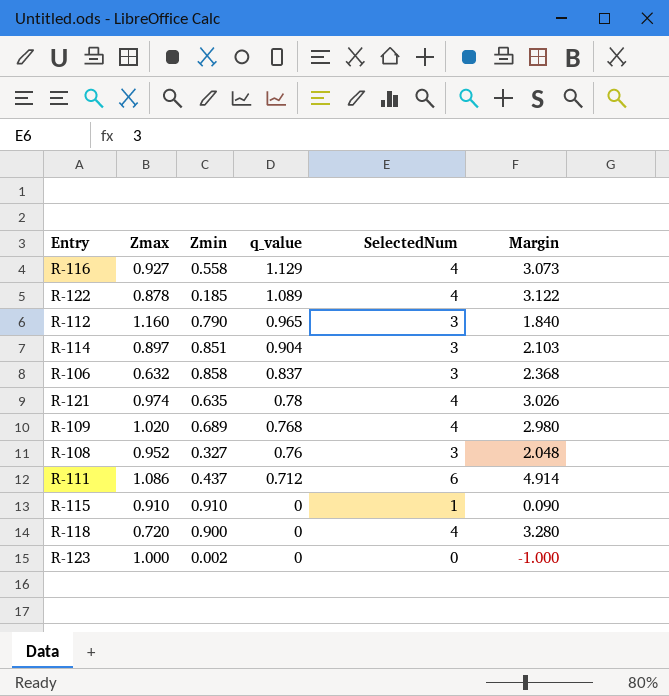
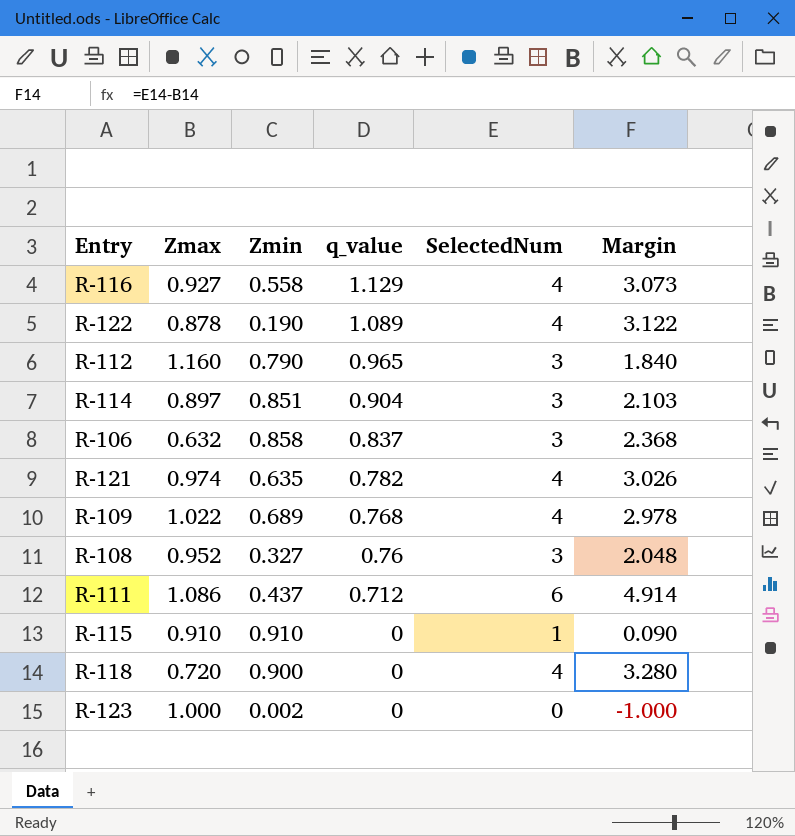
R-122 | Zmin: 0.185 -> 0.190
R-121 | q_value: 0.78 -> 0.782
R-109 | Zmax: 1.020 -> 1.022
R-109 | Margin: 2.980 -> 2.978

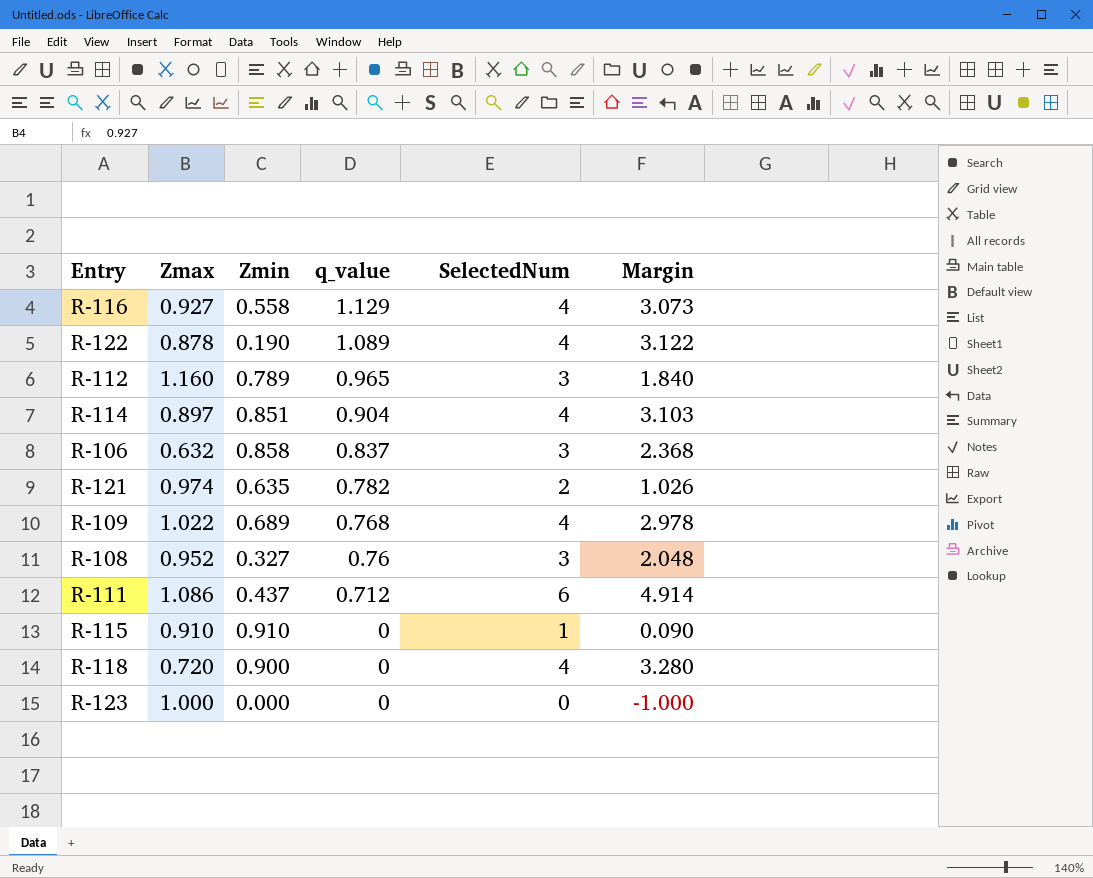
R-112 | Zmin: 0.790 -> 0.789
R-114 | SelectedNum: 3 -> 4
R-114 | Margin: 2.103 -> 3.103
R-121 | SelectedNum: 4 -> 2
R-121 | Margin: 3.026 -> 1.026
R-123 | Zmin: 0.002 -> 0.000

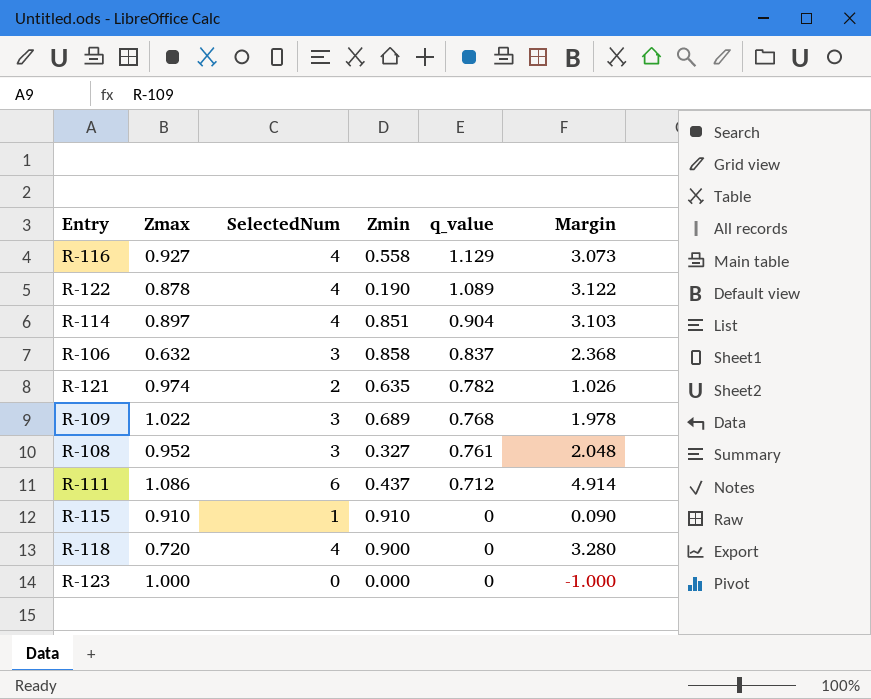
column SelectedNum | position: 5 -> 3
row R-112: 1.160 | 0.789 | 0.965 | 3 | 1.840 -> none
R-109 | SelectedNum: 4 -> 3
R-109 | Margin: 2.978 -> 1.978
R-108 | q_value: 0.76 -> 0.761

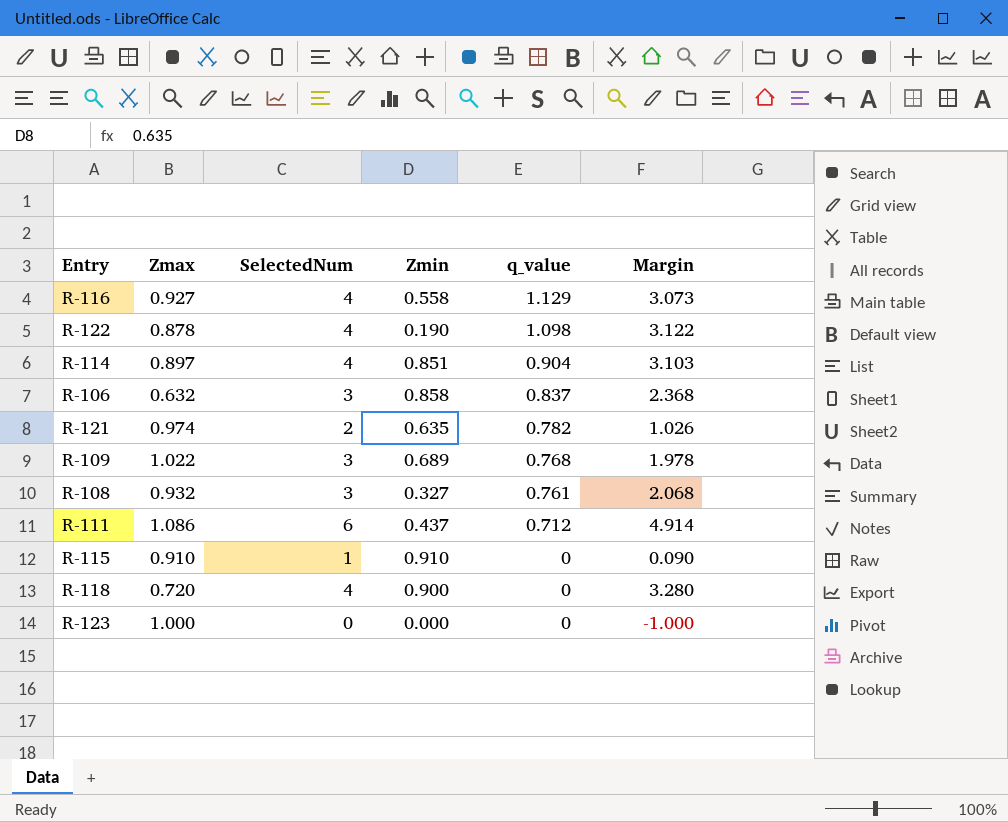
R-122 | q_value: 1.089 -> 1.098
R-108 | Zmax: 0.952 -> 0.932
R-108 | Margin: 2.048 -> 2.068

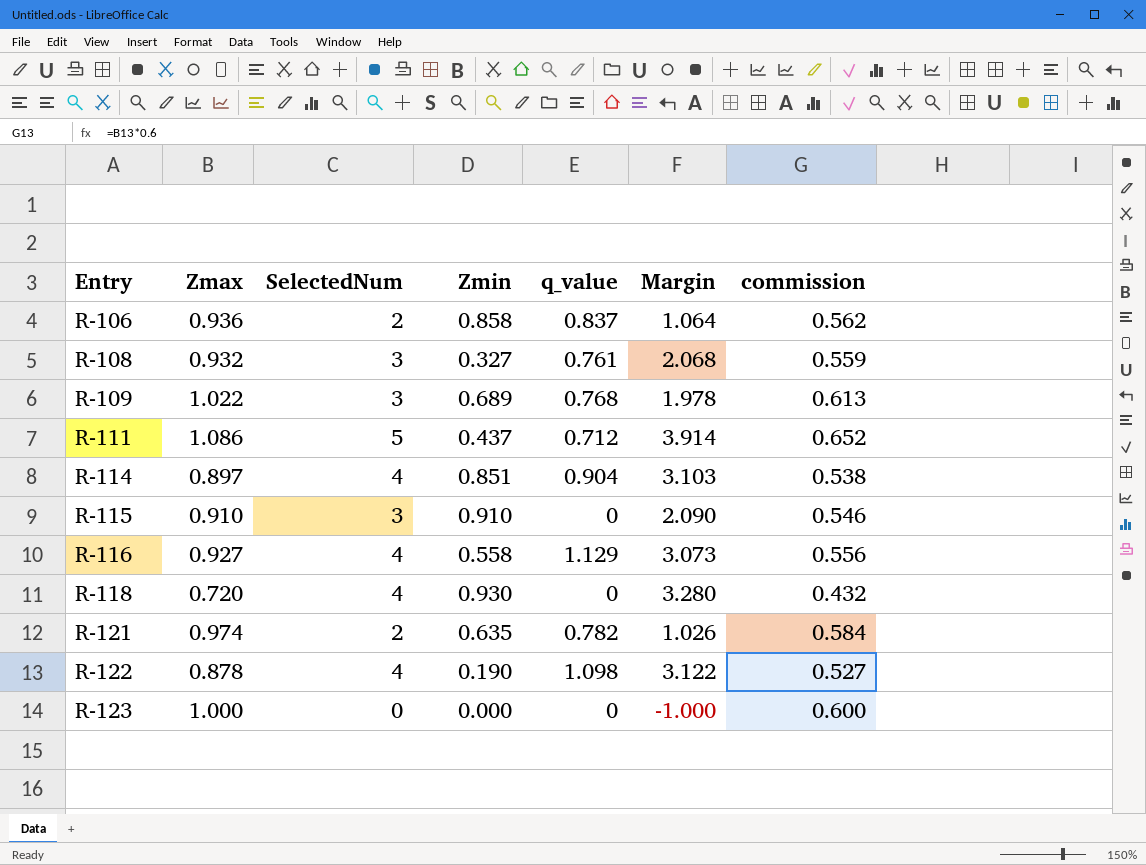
row order: q_value descending -> Entry ascending
column commission | formula: none -> [Zmax] * 0.6
R-106 | Zmax: 0.632 -> 0.936
R-106 | SelectedNum: 3 -> 2
R-106 | Margin: 2.368 -> 1.064
R-111 | SelectedNum: 6 -> 5
R-111 | Margin: 4.914 -> 3.914
R-115 | SelectedNum: 1 -> 3
R-115 | Margin: 0.090 -> 2.090
R-118 | Zmin: 0.900 -> 0.930

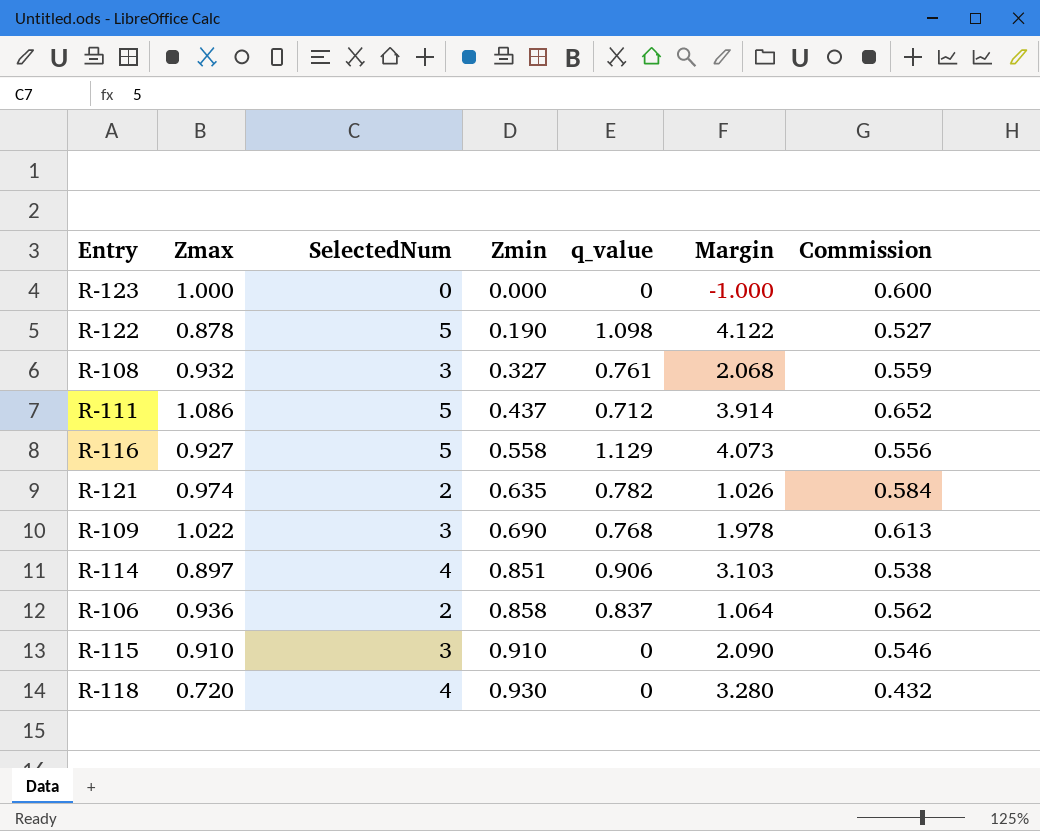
row order: Entry ascending -> Zmin ascending
column name: commission -> Commission
R-122 | SelectedNum: 4 -> 5
R-122 | Margin: 3.122 -> 4.122
R-116 | SelectedNum: 4 -> 5
R-116 | Margin: 3.073 -> 4.073
R-109 | Zmin: 0.689 -> 0.690
R-114 | q_value: 0.904 -> 0.906

